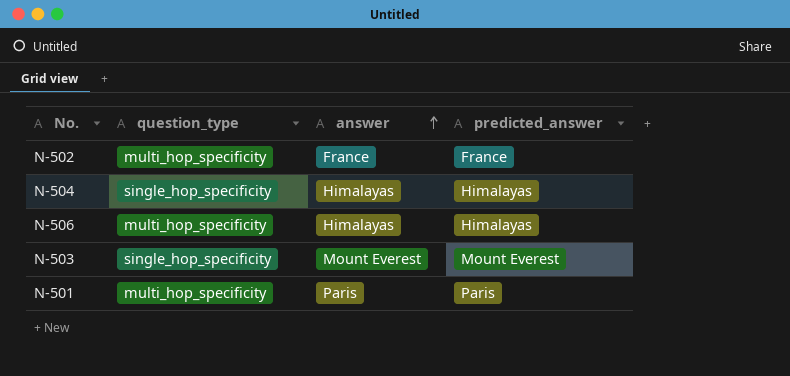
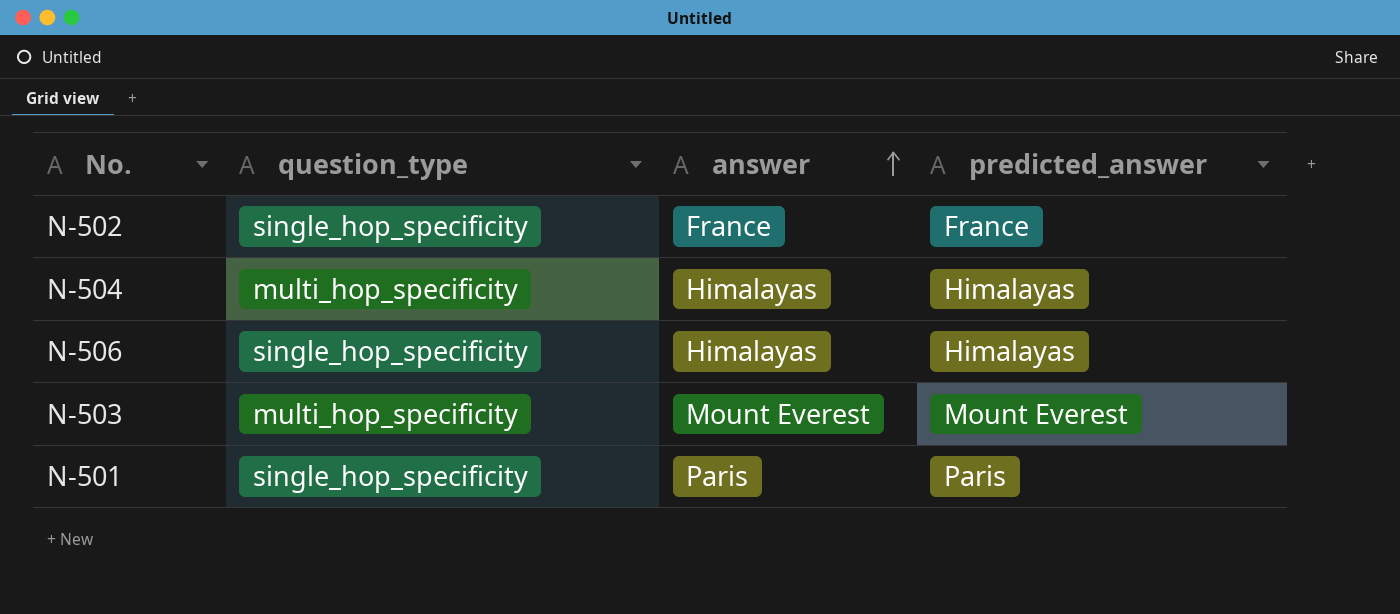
N-502 | question_type: multi_hop_specificity -> single_hop_specificity
N-504 | question_type: single_hop_specificity -> multi_hop_specificity
N-506 | question_type: multi_hop_specificity -> single_hop_specificity
N-503 | question_type: single_hop_specificity -> multi_hop_specificity
N-501 | question_type: multi_hop_specificity -> single_hop_specificity

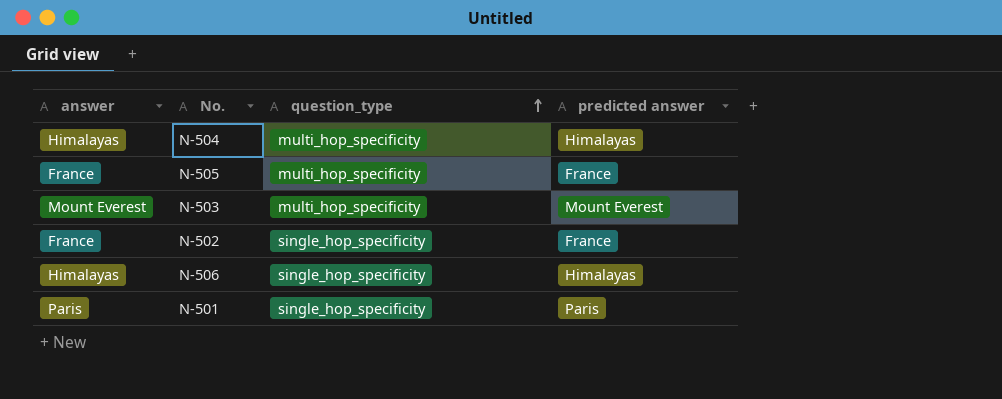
row order: answer ascending -> question_type ascending
column answer | position: 3 -> 1
column name: predicted_answer -> predicted answer
row N-505: none -> France | multi_hop_specificity | France

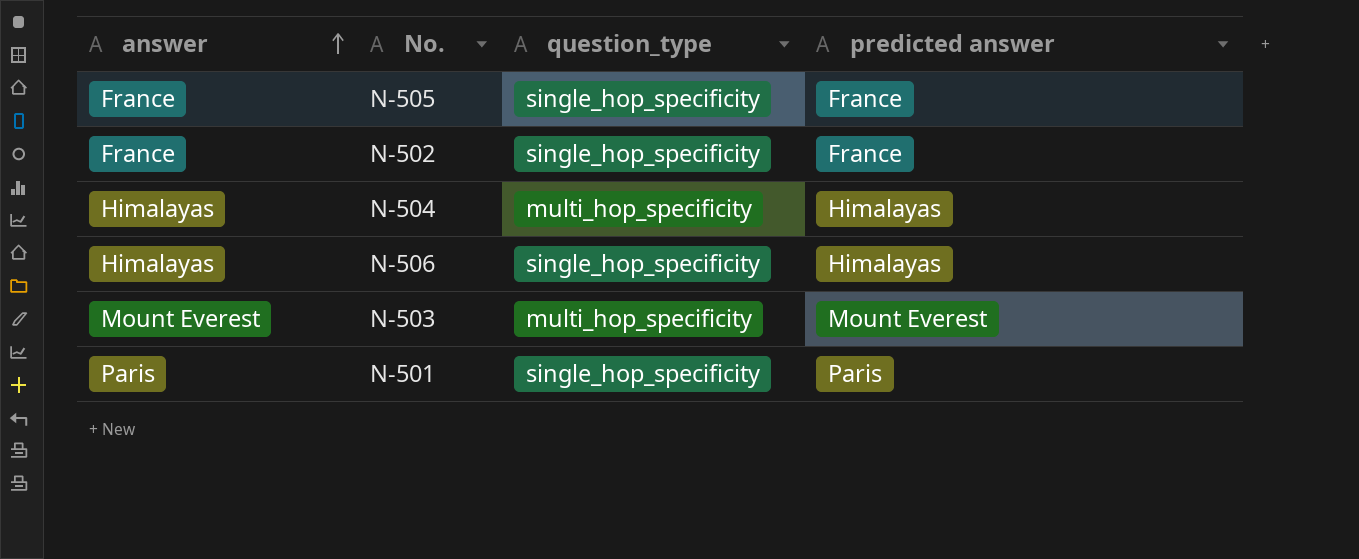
row order: question_type ascending -> answer ascending
N-505 | question_type: multi_hop_specificity -> single_hop_specificity

